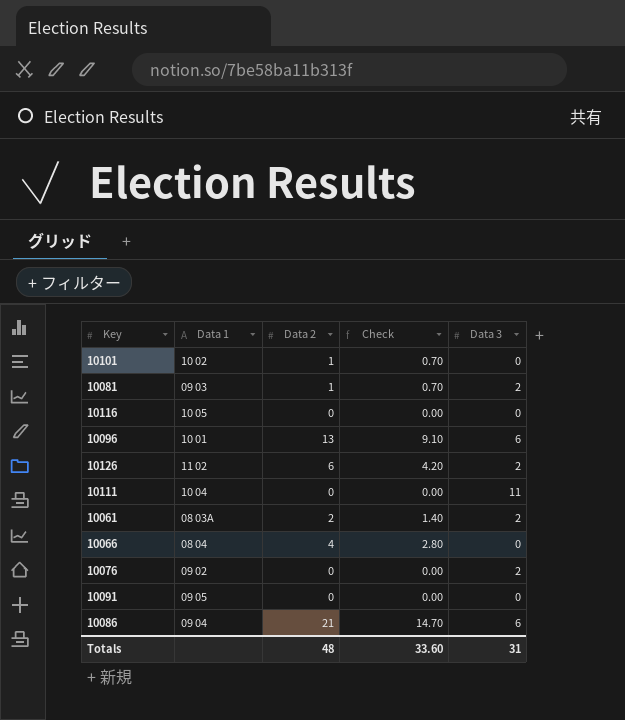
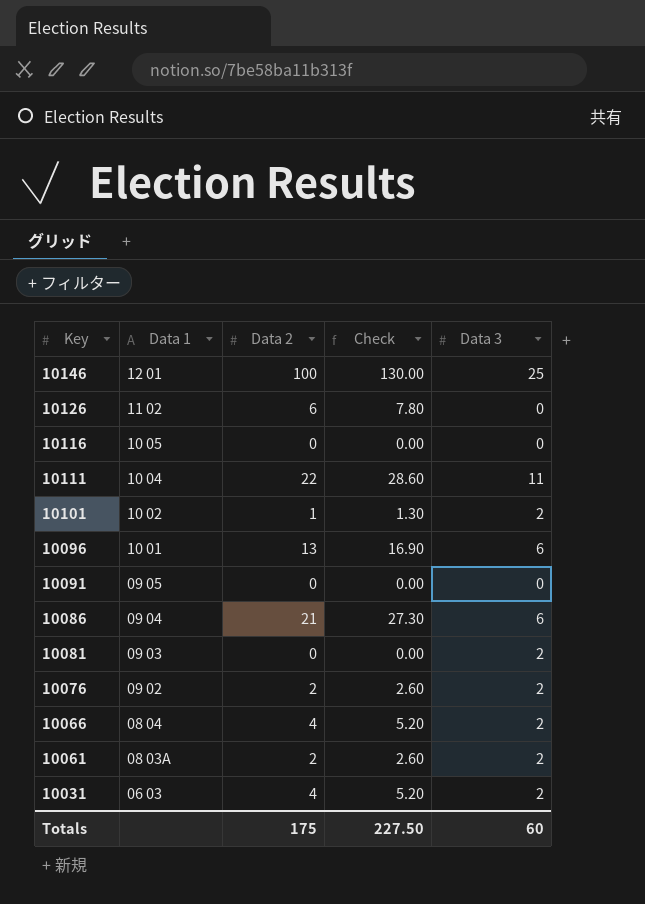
row order: none -> Key descending
column Check | formula: [Data 2] * 0.7 -> [Data 2] * 1.3
row 10146: none -> 12 01 | 100 | 130.00 | 25
10126 | Data 3: 2 -> 0
10111 | Data 2: 0 -> 22
10101 | Data 3: 0 -> 2
10081 | Data 2: 1 -> 0
10076 | Data 2: 0 -> 2
10066 | Data 3: 0 -> 2
row 10031: none -> 06 03 | 4 | 5.20 | 2
Totals | Data 2: 48 -> 175
Totals | Check: 33.60 -> 227.50
Totals | Data 3: 31 -> 60

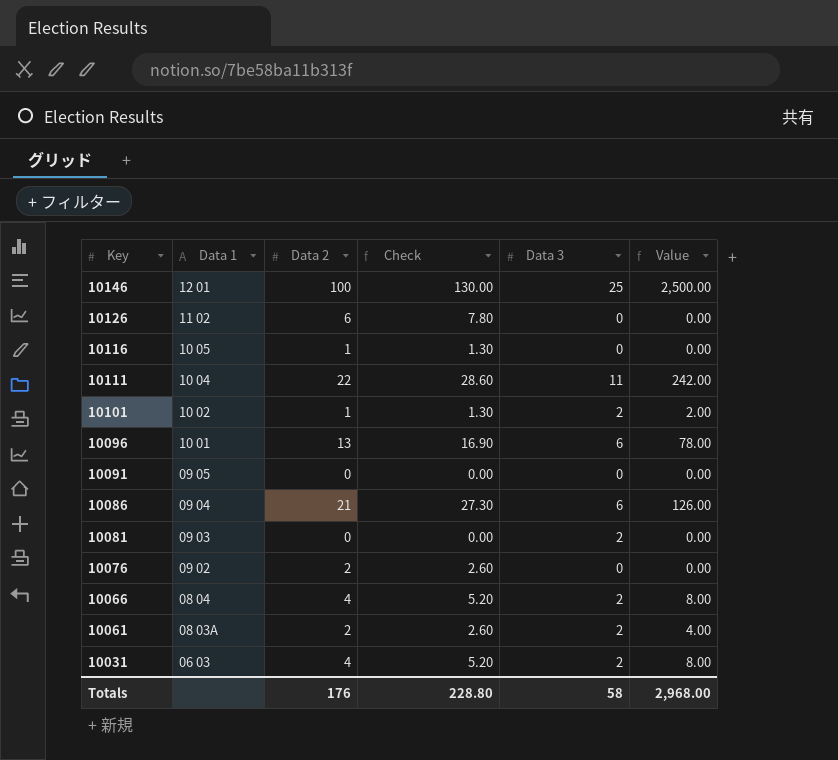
column Value | formula: none -> [Data 2] * [Data 3]
10116 | Data 2: 0 -> 1
10116 | Check: 0.00 -> 1.30
10076 | Data 3: 2 -> 0
Totals | Data 2: 175 -> 176
Totals | Check: 227.50 -> 228.80
Totals | Data 3: 60 -> 58

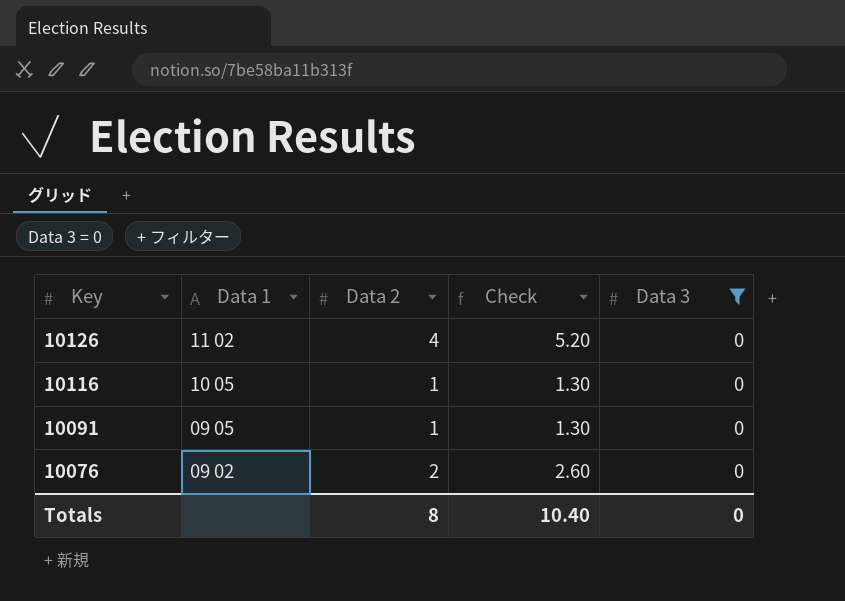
filter: none -> Data 3 = 0
column Value | formula: [Data 2] * [Data 3] -> none
10126 | Data 2: 6 -> 4
10126 | Check: 7.80 -> 5.20
10091 | Data 2: 0 -> 1
10091 | Check: 0.00 -> 1.30
Totals | Data 2: 176 -> 8
Totals | Check: 228.80 -> 10.40
Totals | Data 3: 58 -> 0

